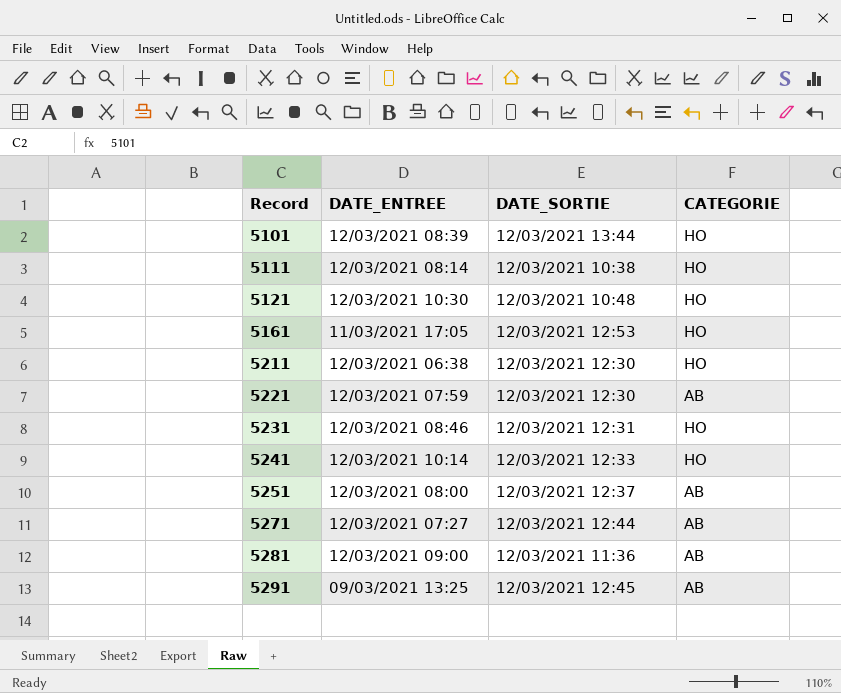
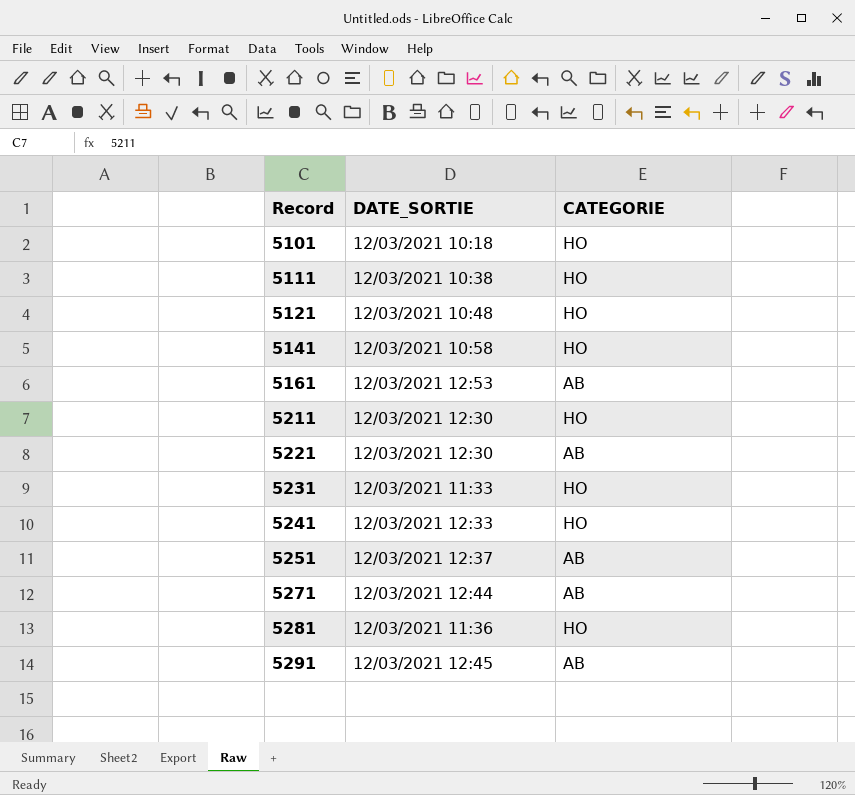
column DATE_ENTREE | position: 2 -> none
5101 | DATE_SORTIE: 12/03/2021 13:44 -> 12/03/2021 10:18
row 5141: none -> 12/03/2021 10:58 | HO
5161 | CATEGORIE: HO -> AB
5231 | DATE_SORTIE: 12/03/2021 12:31 -> 12/03/2021 11:33
5281 | CATEGORIE: AB -> HO

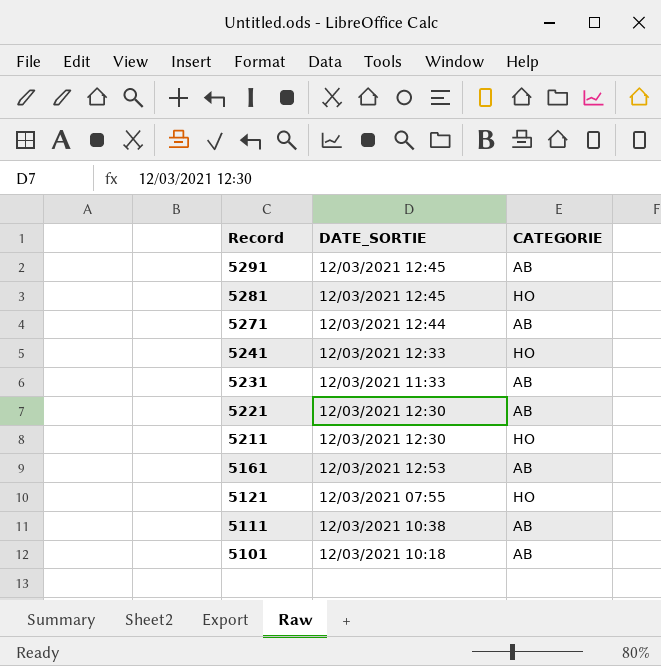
row order: Record ascending -> Record descending
row 5141: 12/03/2021 10:58 | HO -> none
row 5251: 12/03/2021 12:37 | AB -> none
5281 | DATE_SORTIE: 12/03/2021 11:36 -> 12/03/2021 12:45
5231 | CATEGORIE: HO -> AB
5121 | DATE_SORTIE: 12/03/2021 10:48 -> 12/03/2021 07:55
5111 | CATEGORIE: HO -> AB
5101 | CATEGORIE: HO -> AB

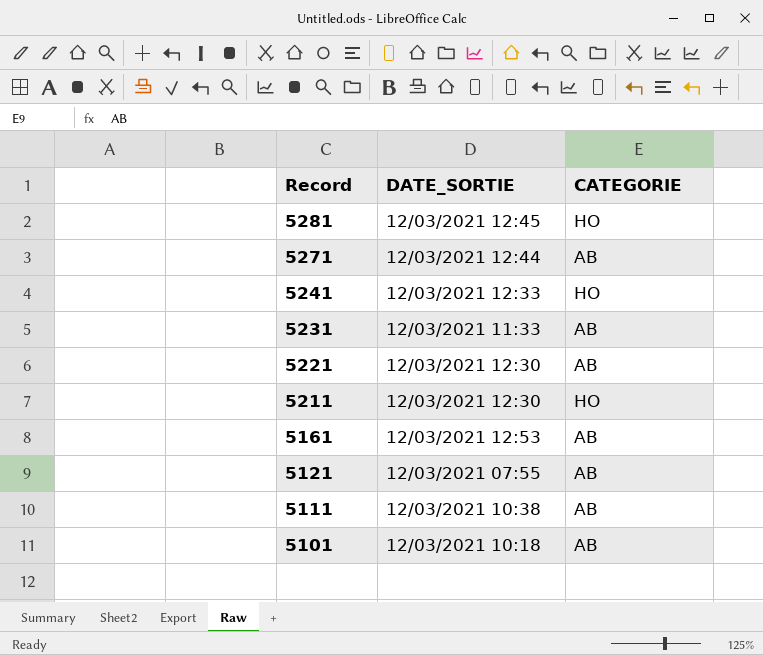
row 5291: 12/03/2021 12:45 | AB -> none
5121 | CATEGORIE: HO -> AB

